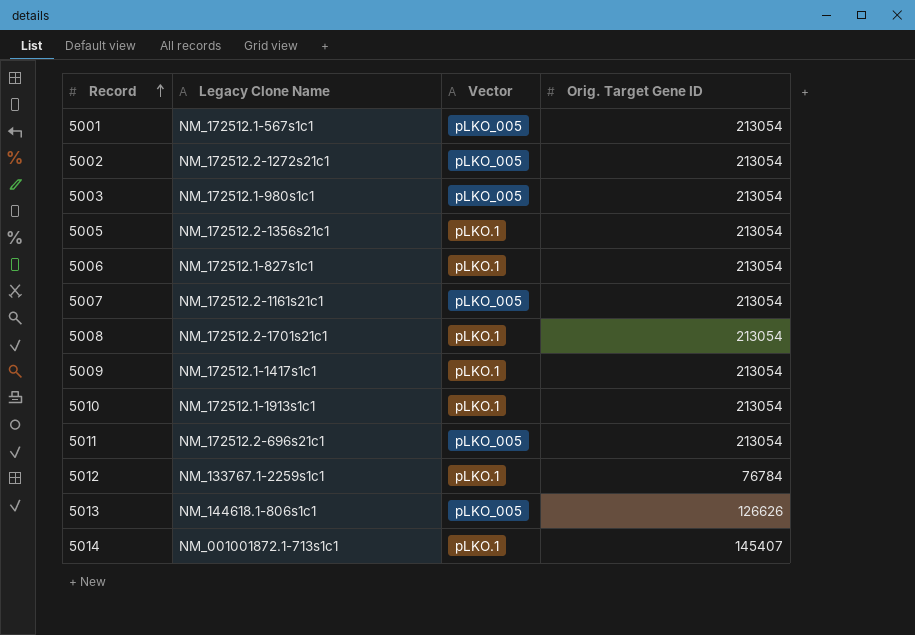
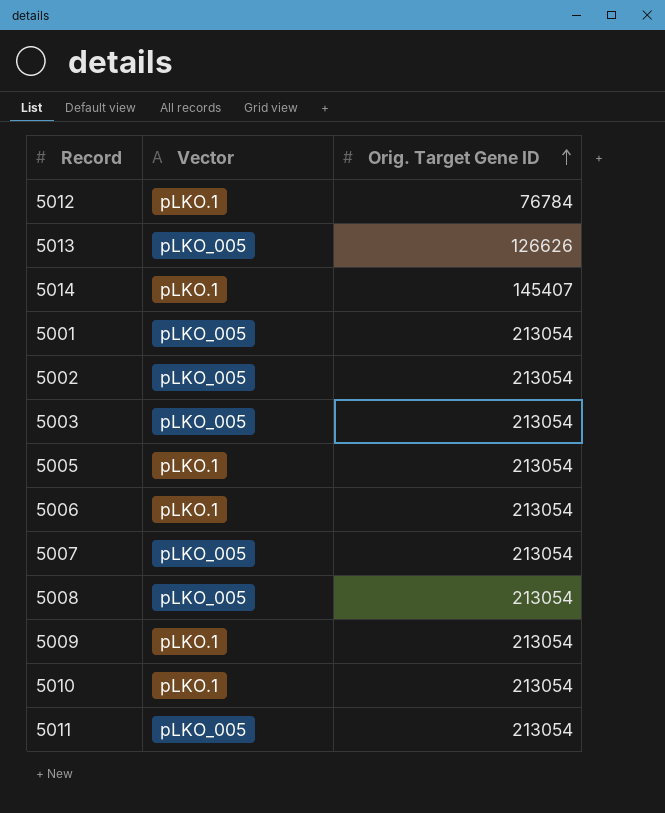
row order: Record ascending -> Orig. Target Gene ID ascending
column Legacy Clone Name | position: 2 -> none
5008 | Vector: pLKO.1 -> pLKO_005

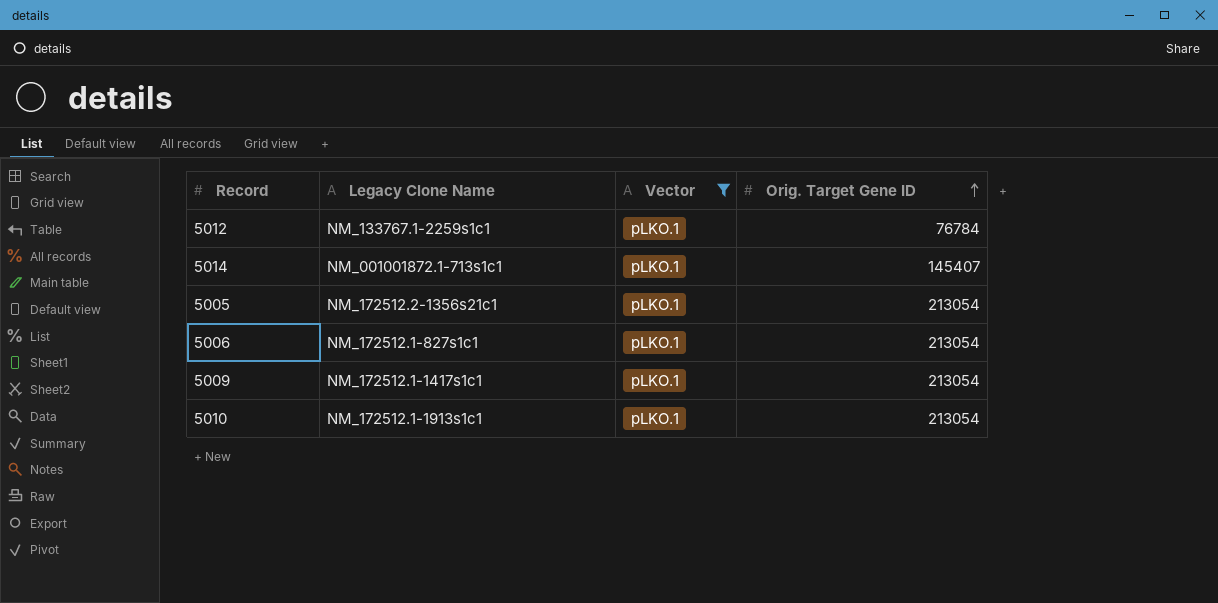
filter: none -> Vector = pLKO.1
column Legacy Clone Name | position: none -> 2

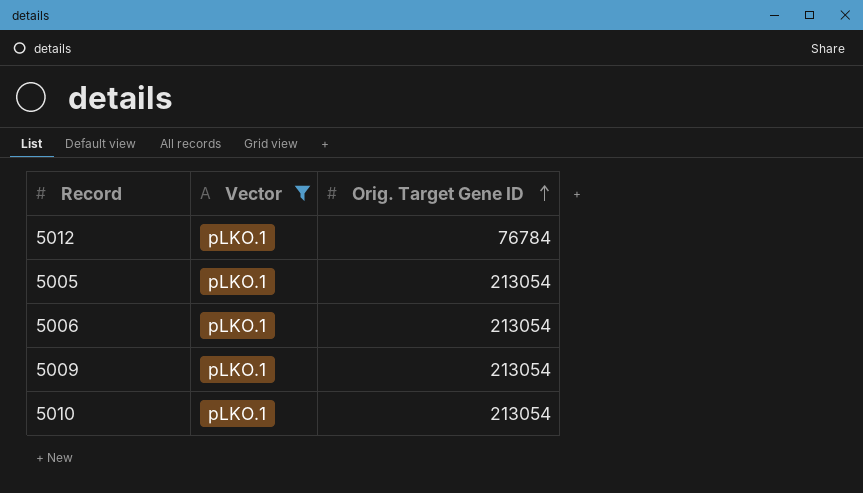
column Legacy Clone Name | position: 2 -> none
row 5014: NM_001001872.1-713s1c1 | pLKO.1 | 145407 -> none

